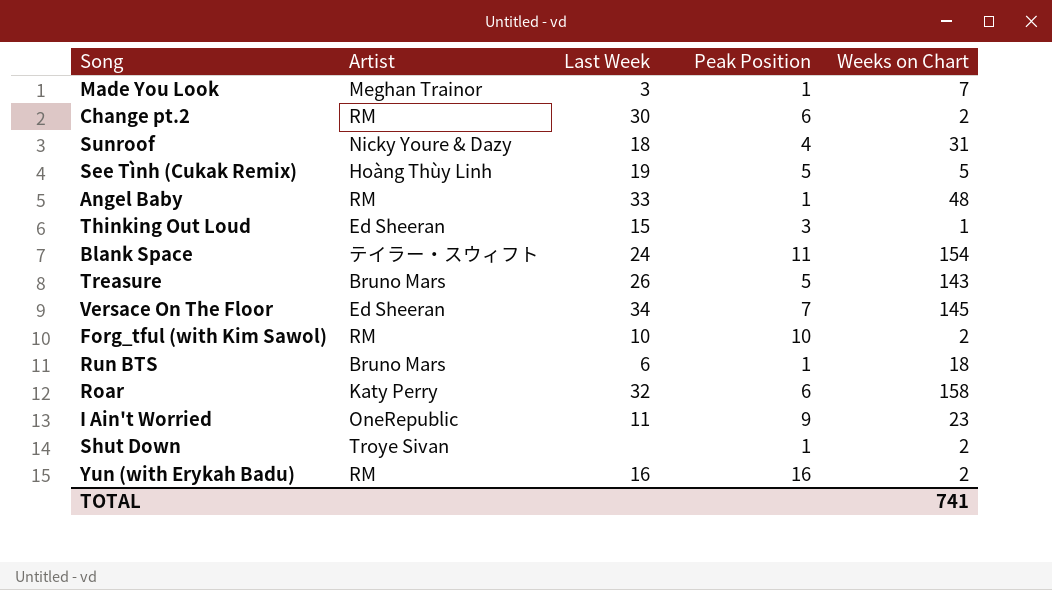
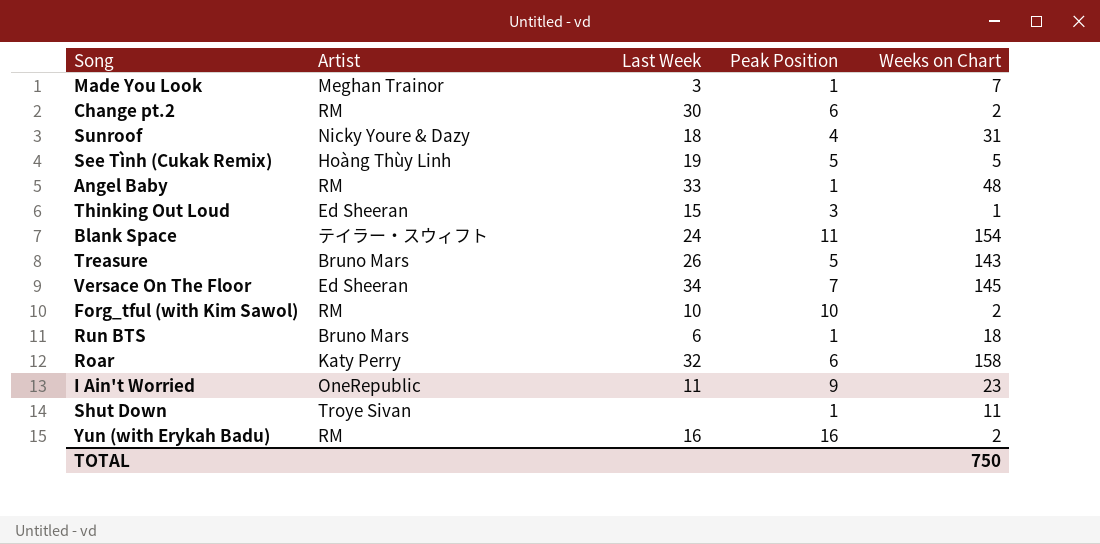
Shut Down | Weeks on Chart: 2 -> 11
TOTAL | Weeks on Chart: 741 -> 750

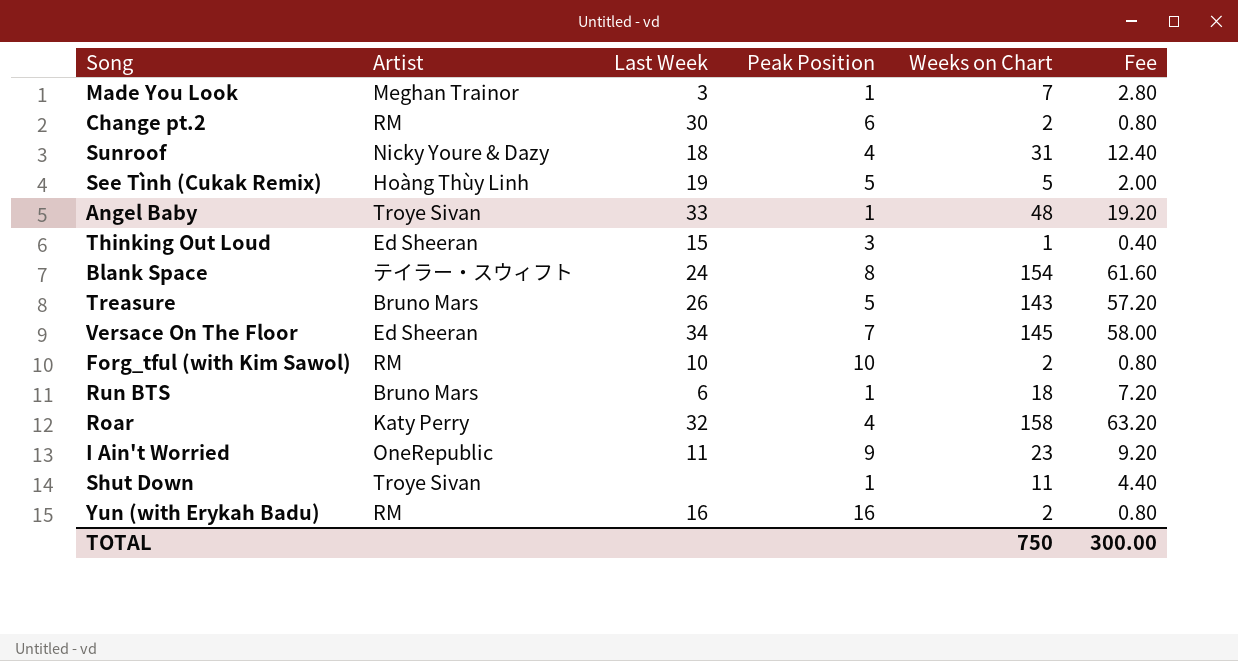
column Fee | formula: none -> [Weeks on Chart] * 0.4
Angel Baby | Artist: RM -> Troye Sivan
Blank Space | Peak Position: 11 -> 8
Roar | Peak Position: 6 -> 4

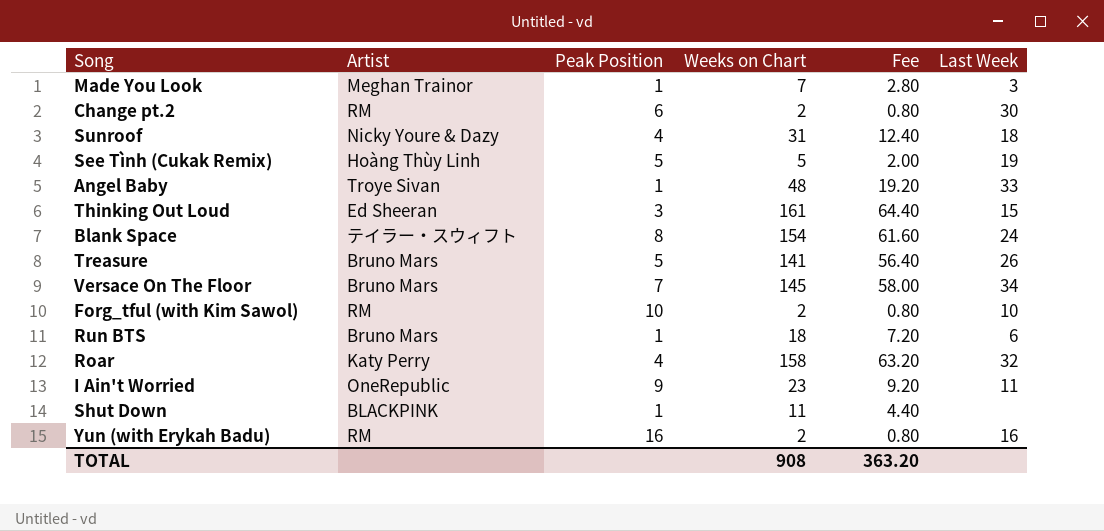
column Last Week | position: 3 -> 6
Thinking Out Loud | Weeks on Chart: 1 -> 161
Thinking Out Loud | Fee: 0.40 -> 64.40
Treasure | Weeks on Chart: 143 -> 141
Treasure | Fee: 57.20 -> 56.40
Versace On The Floor | Artist: Ed Sheeran -> Bruno Mars
Shut Down | Artist: Troye Sivan -> BLACKPINK
TOTAL | Weeks on Chart: 750 -> 908
TOTAL | Fee: 300.00 -> 363.20

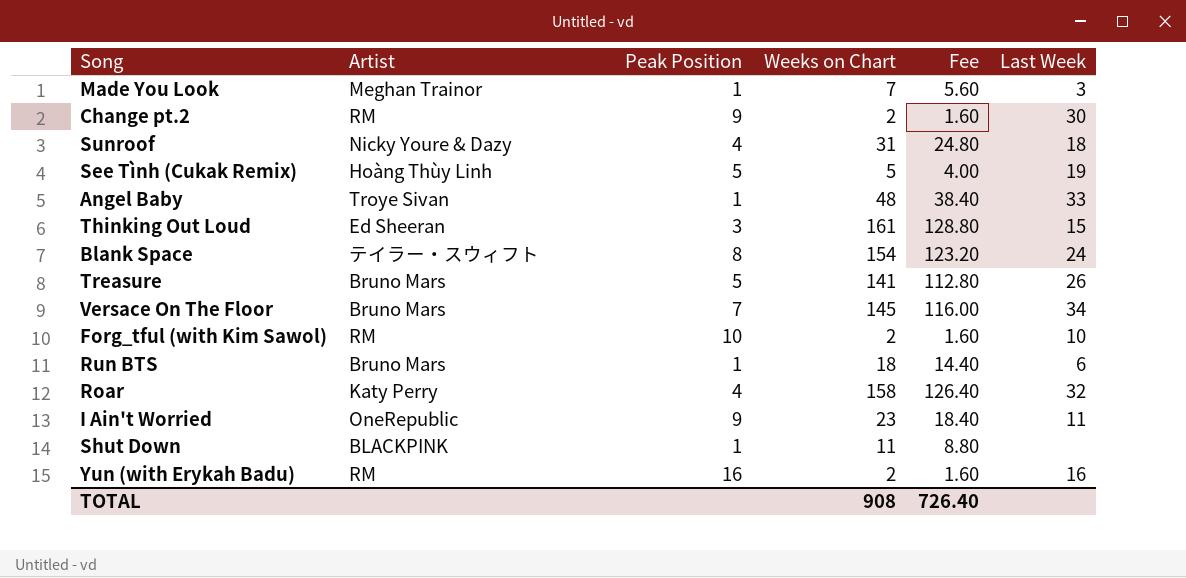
column Fee | formula: [Weeks on Chart] * 0.4 -> [Weeks on Chart] * 0.8
Change pt.2 | Peak Position: 6 -> 9
TOTAL | Fee: 363.20 -> 726.40

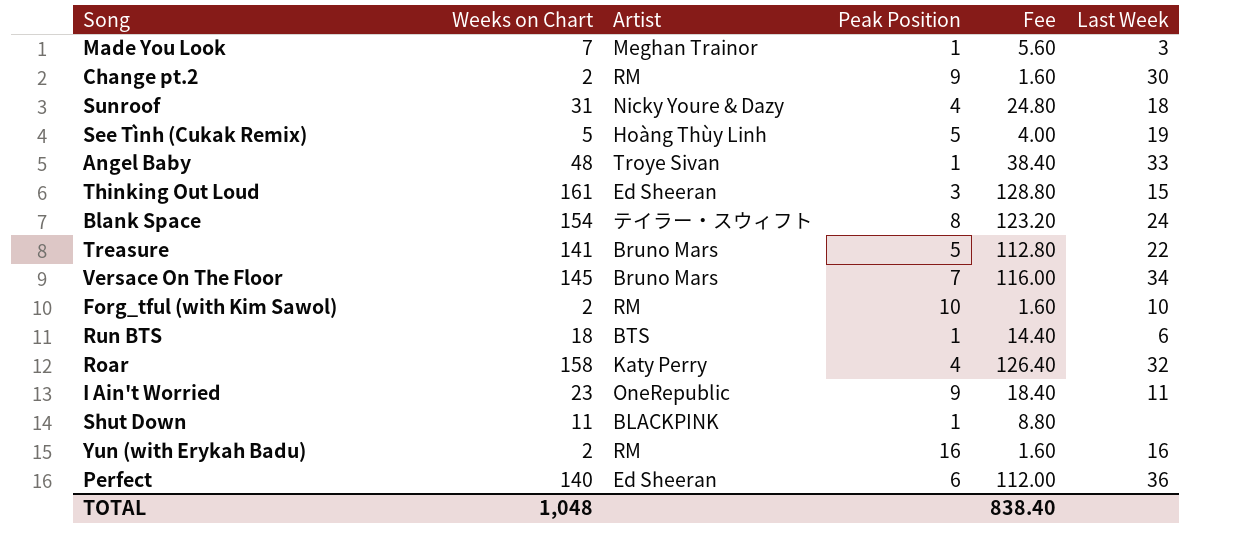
column Weeks on Chart | position: 4 -> 2
Treasure | Last Week: 26 -> 22
Run BTS | Artist: Bruno Mars -> BTS
row Perfect: none -> 140 | Ed Sheeran | 6 | 112.00 | 36
TOTAL | Weeks on Chart: 908 -> 1,048
TOTAL | Fee: 726.40 -> 838.40

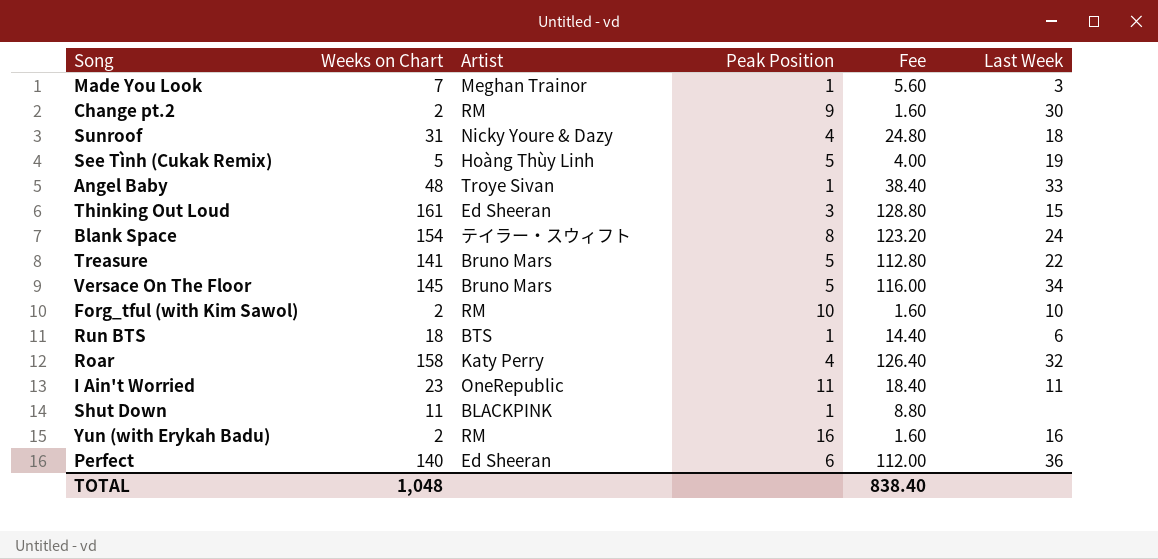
Versace On The Floor | Peak Position: 7 -> 5
I Ain't Worried | Peak Position: 9 -> 11

